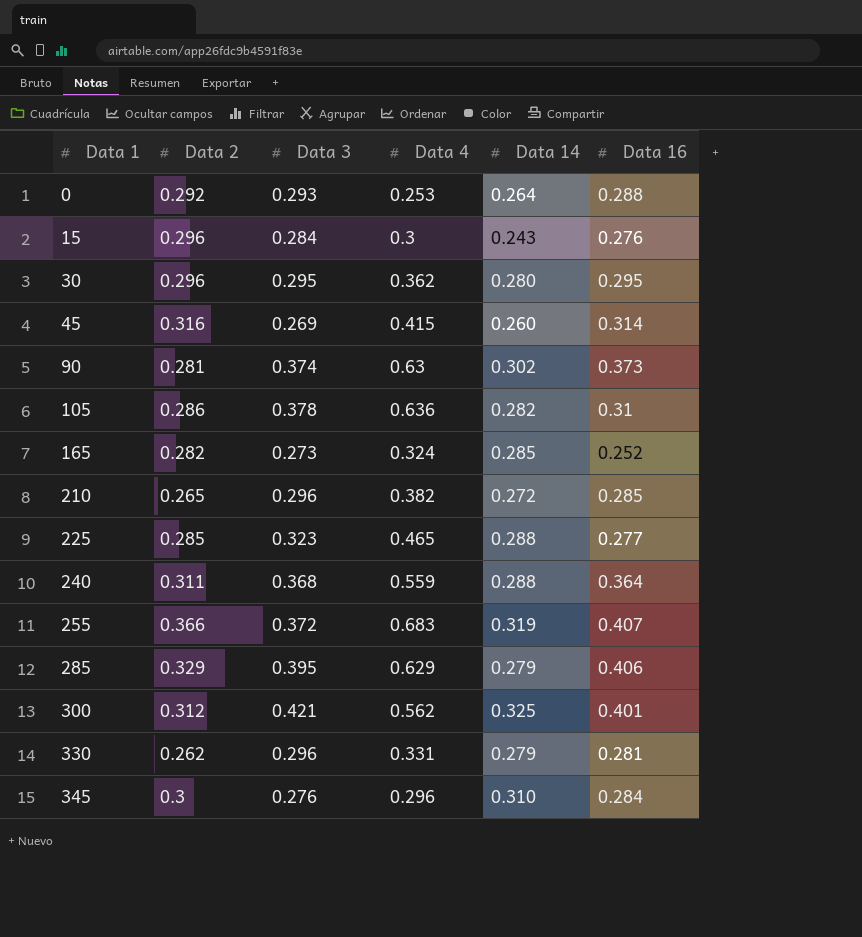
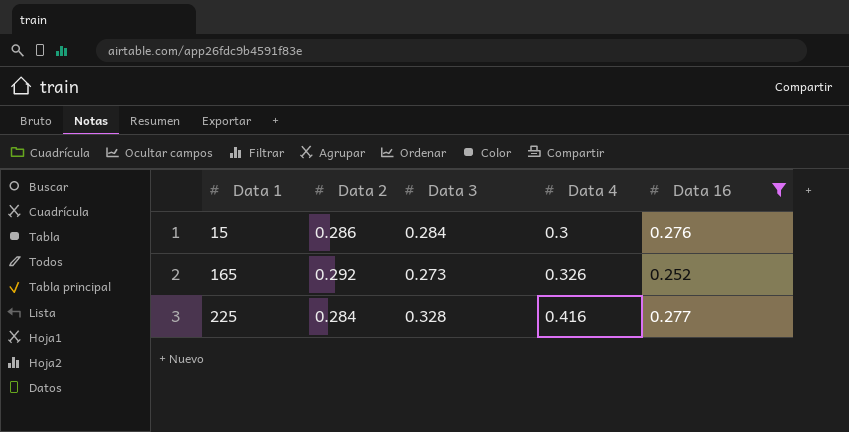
filter: none -> Data 16 <= 0.277
column Data 14 | position: 5 -> none
15 | Data 2: 0.296 -> 0.286
165 | Data 2: 0.282 -> 0.292
165 | Data 4: 0.324 -> 0.326
225 | Data 2: 0.285 -> 0.284
225 | Data 3: 0.323 -> 0.328
225 | Data 4: 0.465 -> 0.416

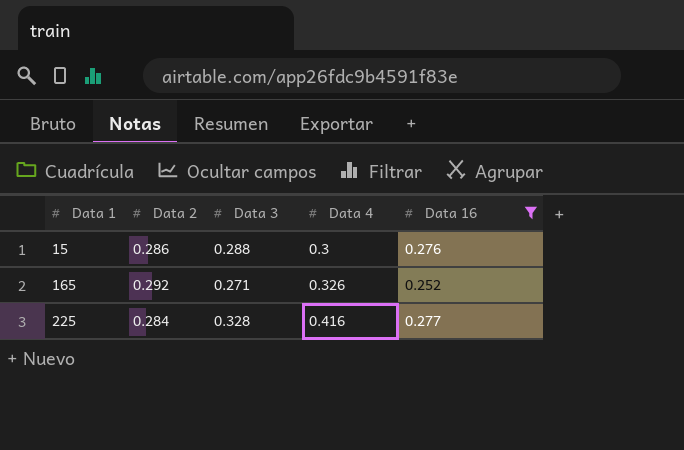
15 | Data 3: 0.284 -> 0.288
165 | Data 3: 0.273 -> 0.271

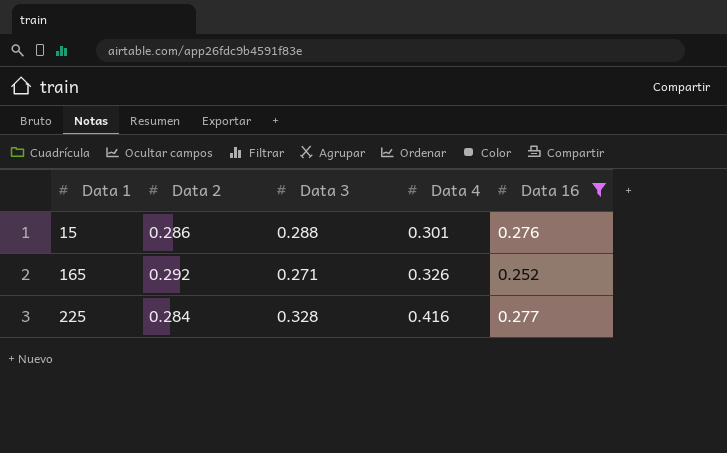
15 | Data 4: 0.3 -> 0.301

